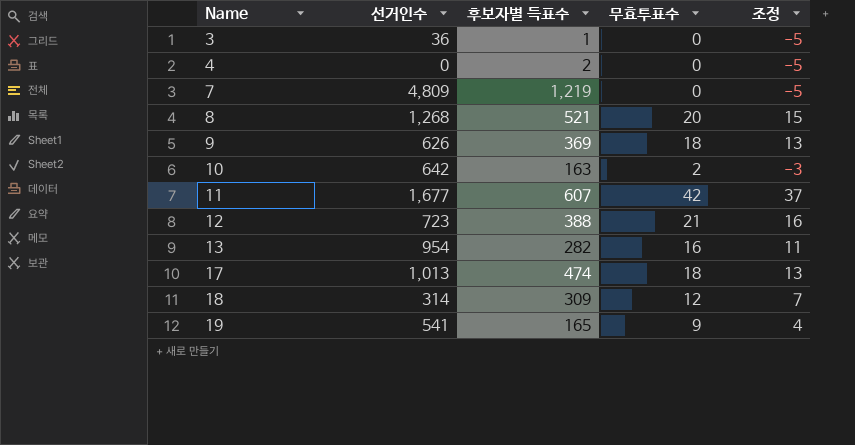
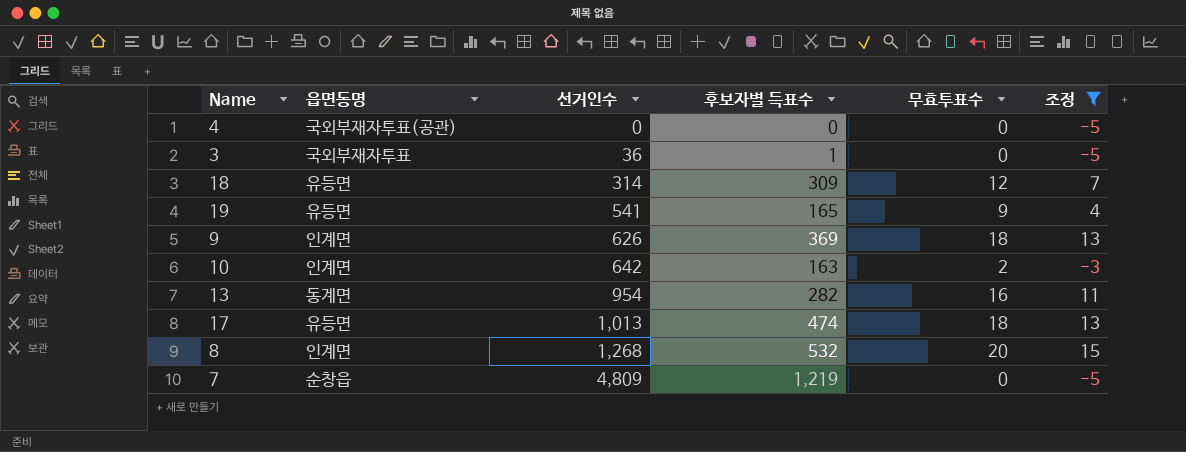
filter: none -> 조정 <= 15
row order: Name ascending -> 선거인수 ascending
column 읍면동명 | position: none -> 2
4 | 후보자별 득표수: 2 -> 0
8 | 후보자별 득표수: 521 -> 532

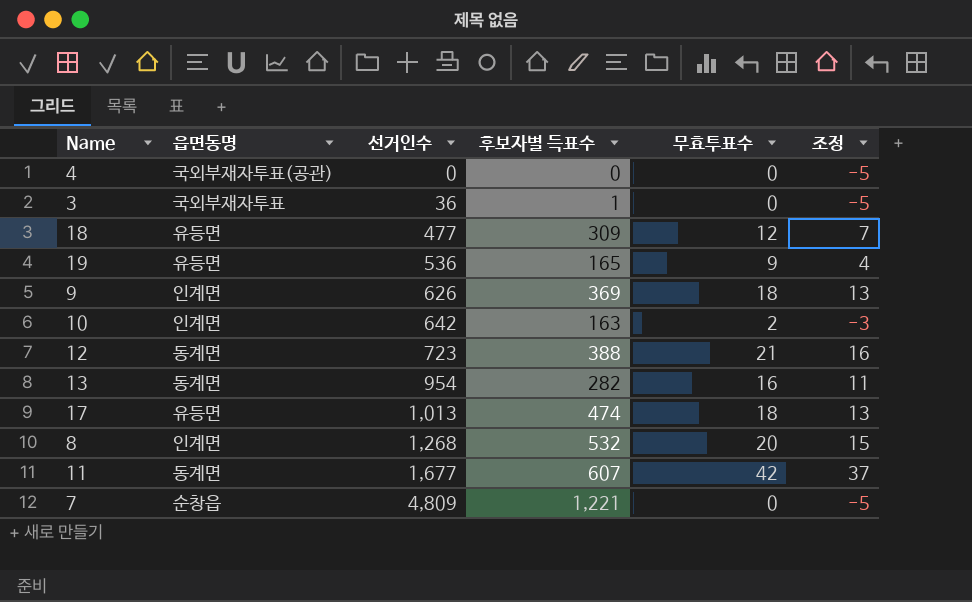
filter: 조정 <= 15 -> none
18 | 선거인수: 314 -> 477
19 | 선거인수: 541 -> 536
7 | 후보자별 득표수: 1,219 -> 1,221

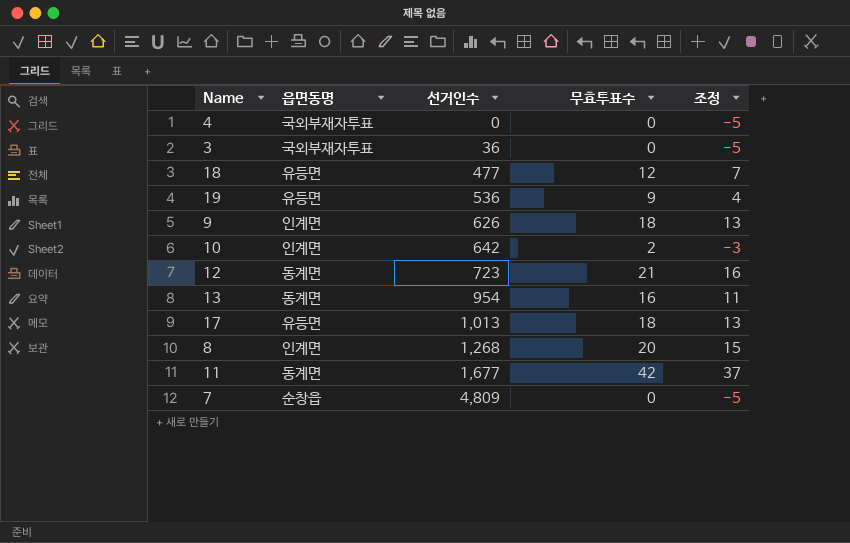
column 후보자별 득표수 | position: 4 -> none
4 | 읍면동명: 국외부재자투표(공관) -> 국외부재자투표

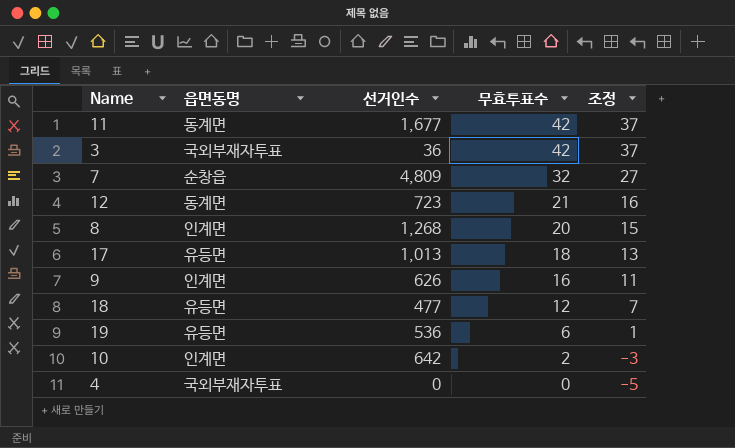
row order: 선거인수 ascending -> 무효투표수 descending
row 13: 동계면 | 954 | 16 | 11 -> none
3 | 무효투표수: 0 -> 42
3 | 조정: -5 -> 37
7 | 무효투표수: 0 -> 32
7 | 조정: -5 -> 27
9 | 무효투표수: 18 -> 16
9 | 조정: 13 -> 11
19 | 무효투표수: 9 -> 6
19 | 조정: 4 -> 1

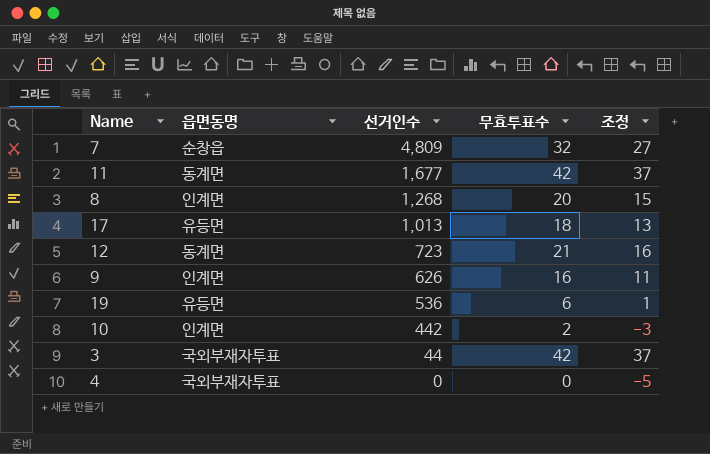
row order: 무효투표수 descending -> 선거인수 descending
row 18: 유등면 | 477 | 12 | 7 -> none
10 | 선거인수: 642 -> 442
3 | 선거인수: 36 -> 44

